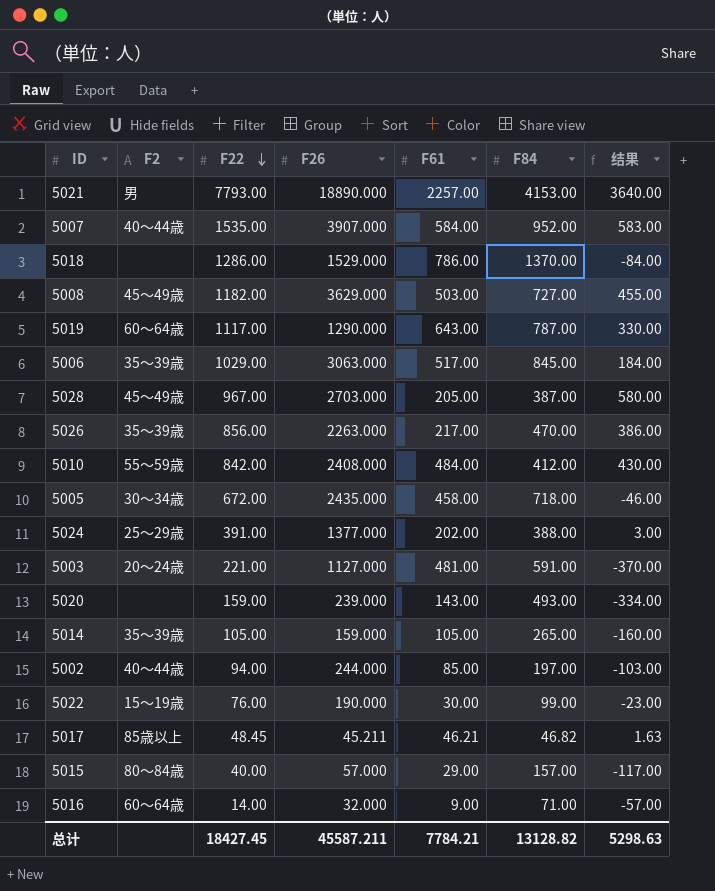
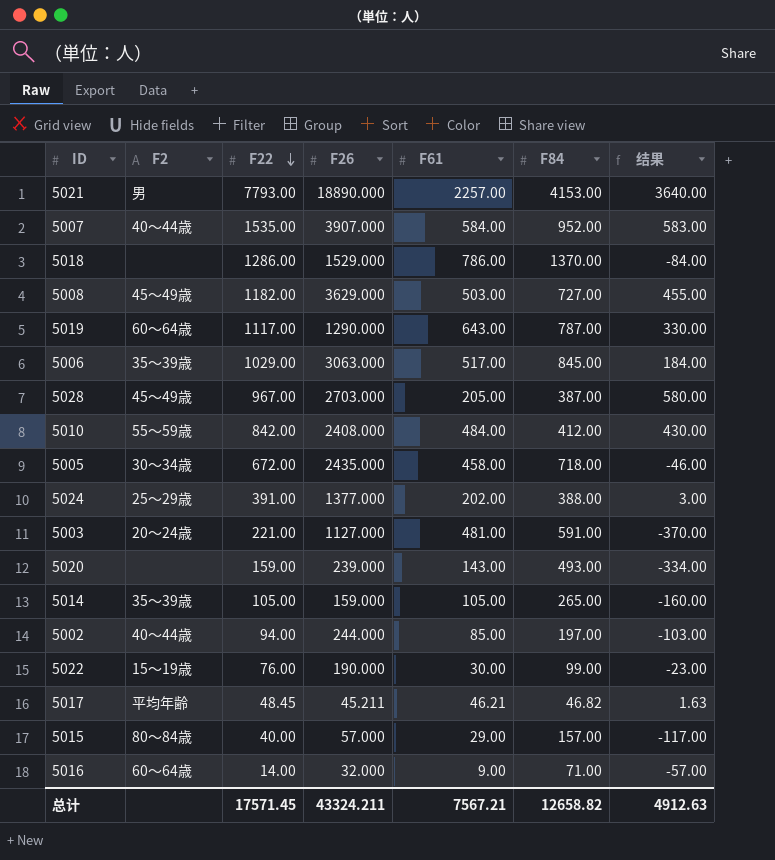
row 5026: 35～39歳 | 856.00 | 2263.000 | 217.00 | 470.00 | 386.00 -> none
5017 | F2: 85歳以上 -> 平均年齢
总计 | F22: 18427.45 -> 17571.45
总计 | F26: 45587.211 -> 43324.211
总计 | F61: 7784.21 -> 7567.21
总计 | F84: 13128.82 -> 12658.82
总计 | 结果: 5298.63 -> 4912.63

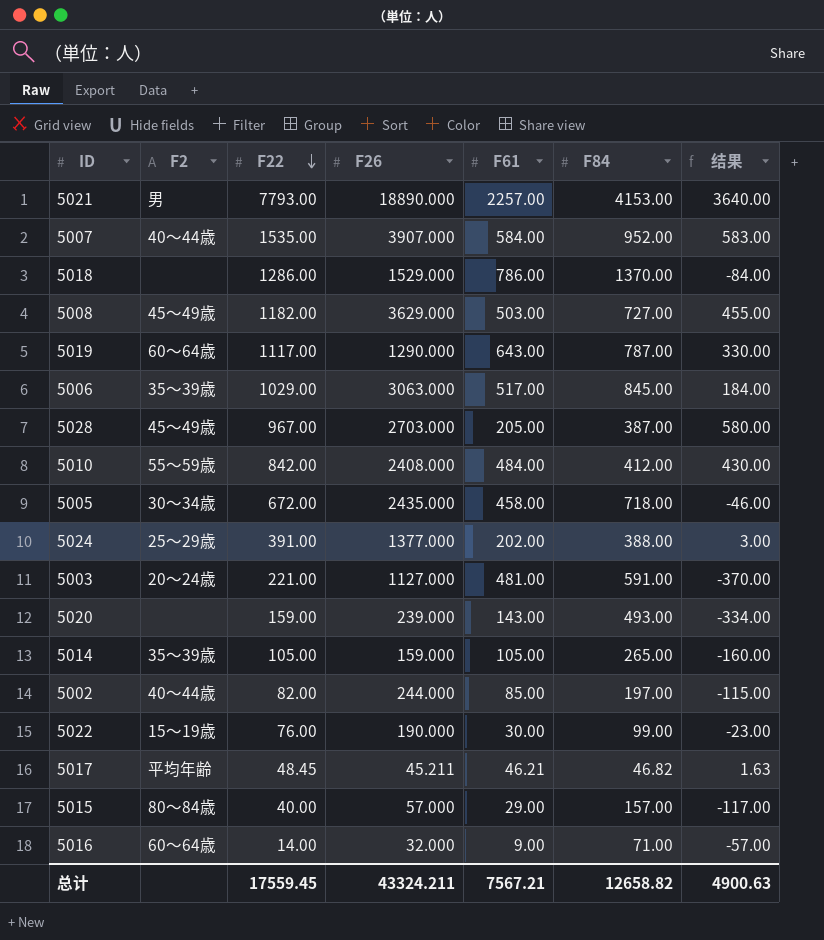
5002 | F22: 94.00 -> 82.00
5002 | 结果: -103.00 -> -115.00
总计 | F22: 17571.45 -> 17559.45
总计 | 结果: 4912.63 -> 4900.63

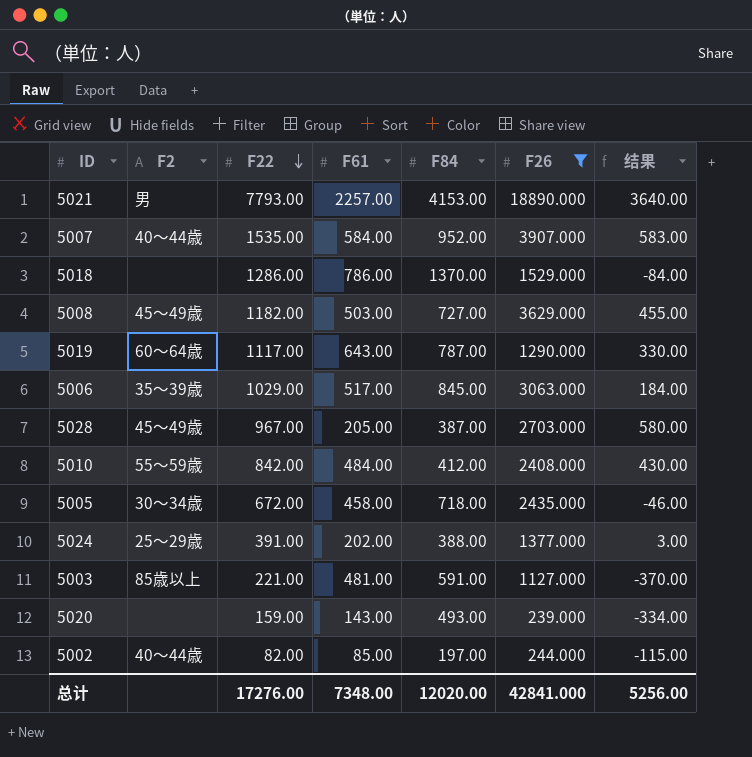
filter: none -> F26 >= 239.000
column F26 | position: 4 -> 6
5003 | F2: 20～24歳 -> 85歳以上
总计 | F22: 17559.45 -> 17276.00
总计 | F61: 7567.21 -> 7348.00
总计 | F84: 12658.82 -> 12020.00
总计 | F26: 43324.211 -> 42841.000
总计 | 结果: 4900.63 -> 5256.00

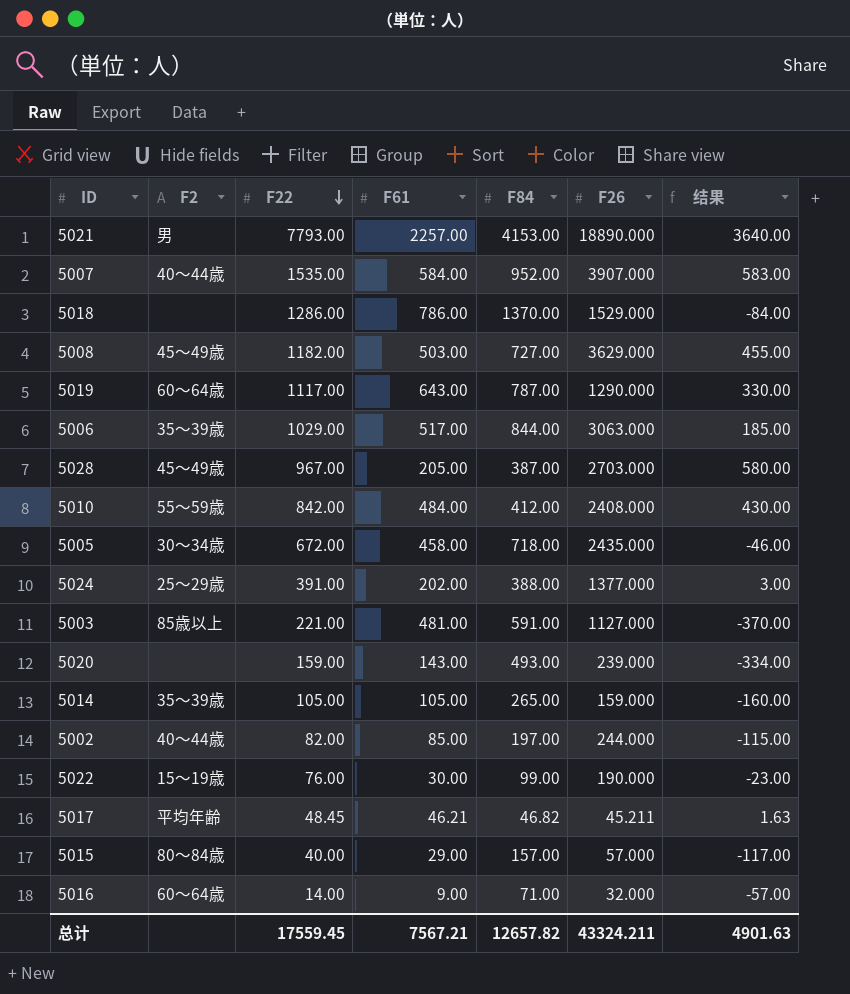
filter: F26 >= 239.000 -> none
5006 | F84: 845.00 -> 844.00
5006 | 结果: 184.00 -> 185.00
总计 | F22: 17276.00 -> 17559.45
总计 | F61: 7348.00 -> 7567.21
总计 | F84: 12020.00 -> 12657.82
总计 | F26: 42841.000 -> 43324.211
总计 | 结果: 5256.00 -> 4901.63

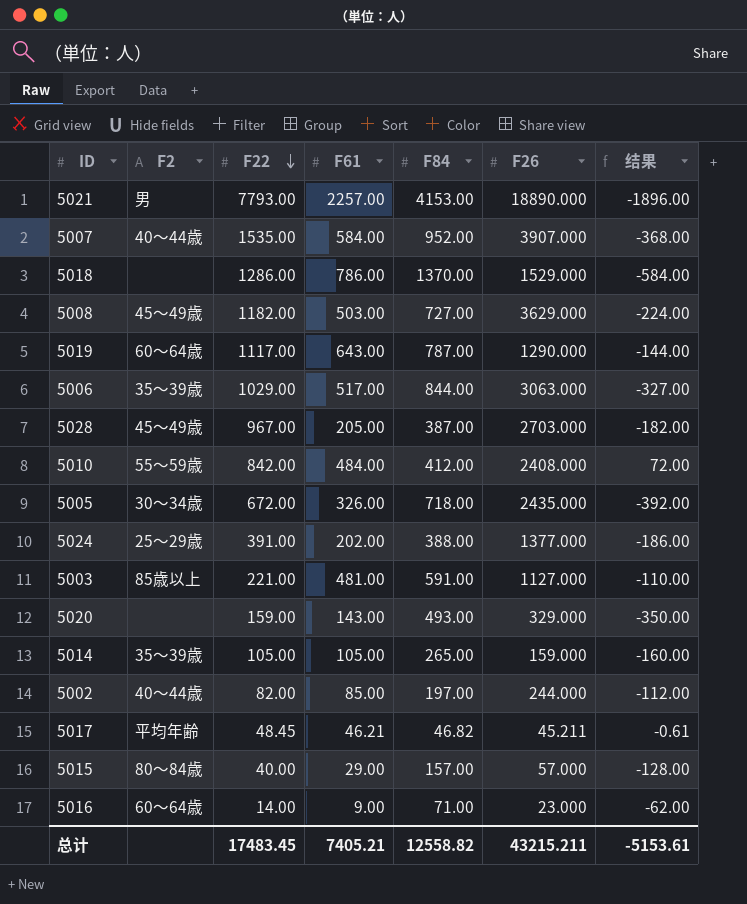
column 结果 | formula: [F22] - [F84] -> [F61] - [F84]
row 5022: 15～19歳 | 76.00 | 30.00 | 99.00 | 190.000 | -23.00 -> none
5005 | F61: 458.00 -> 326.00
5020 | F26: 239.000 -> 329.000
5016 | F26: 32.000 -> 23.000
总计 | F22: 17559.45 -> 17483.45
总计 | F61: 7567.21 -> 7405.21
总计 | F84: 12657.82 -> 12558.82
总计 | F26: 43324.211 -> 43215.211
总计 | 结果: 4901.63 -> -5153.61

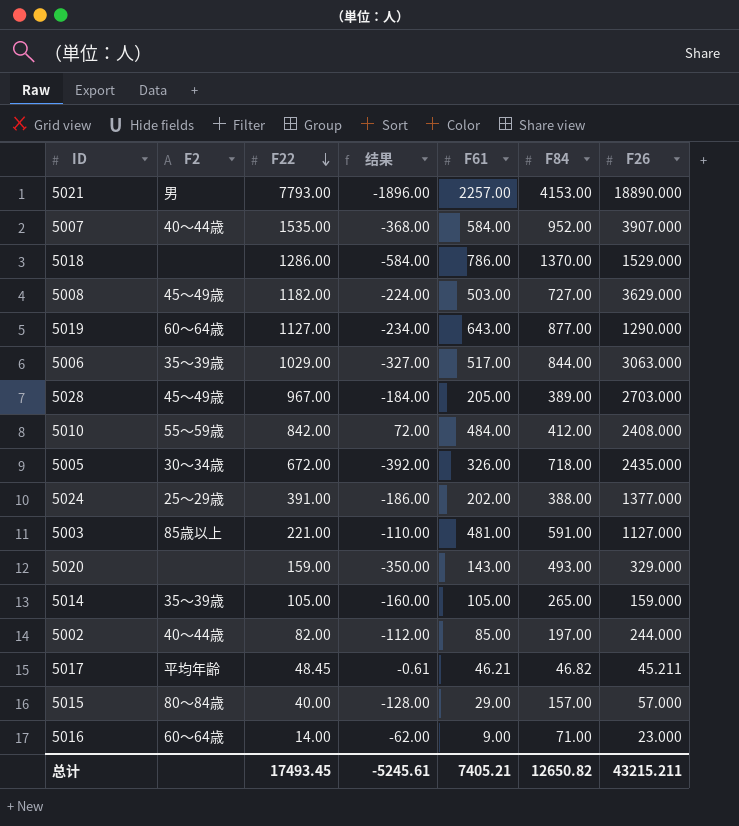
column 结果 | position: 7 -> 4
5019 | F22: 1117.00 -> 1127.00
5019 | 结果: -144.00 -> -234.00
5019 | F84: 787.00 -> 877.00
5028 | 结果: -182.00 -> -184.00
5028 | F84: 387.00 -> 389.00
总计 | F22: 17483.45 -> 17493.45
总计 | 结果: -5153.61 -> -5245.61
总计 | F84: 12558.82 -> 12650.82

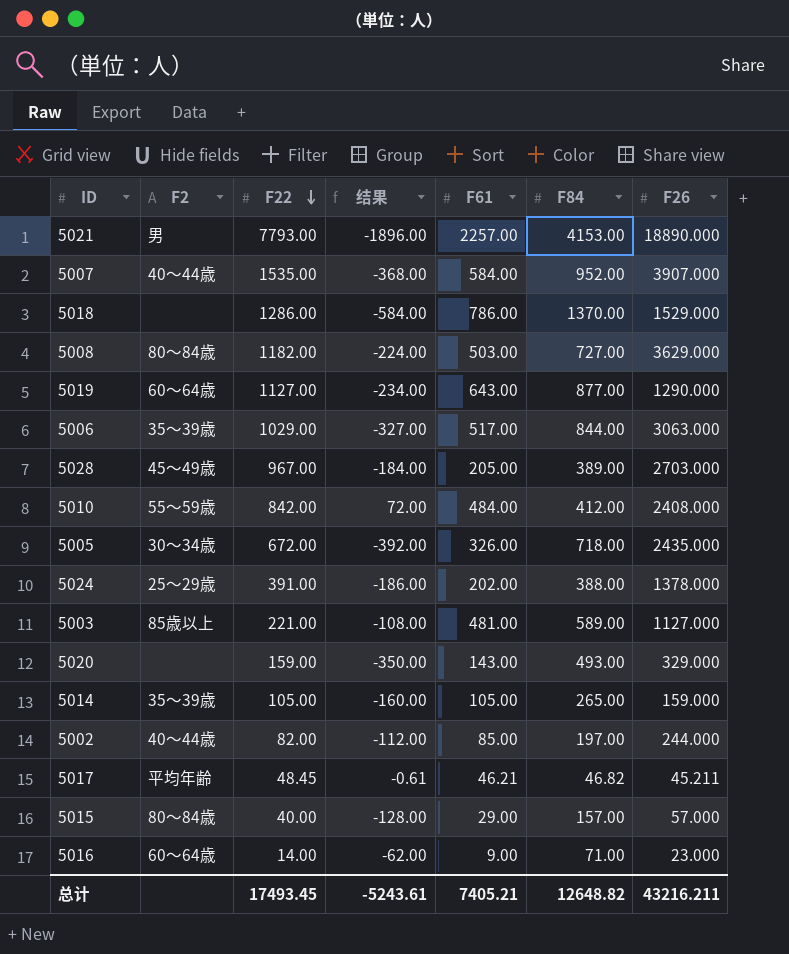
5008 | F2: 45～49歳 -> 80～84歳
5024 | F26: 1377.000 -> 1378.000
5003 | 结果: -110.00 -> -108.00
5003 | F84: 591.00 -> 589.00
总计 | 结果: -5245.61 -> -5243.61
总计 | F84: 12650.82 -> 12648.82
总计 | F26: 43215.211 -> 43216.211

